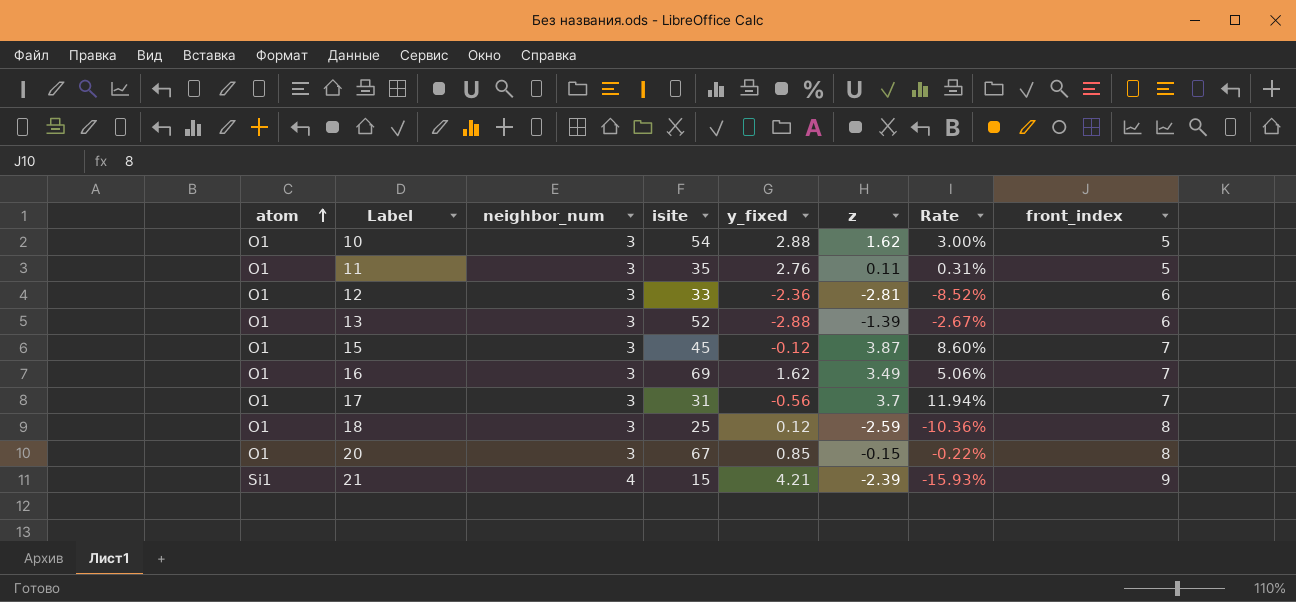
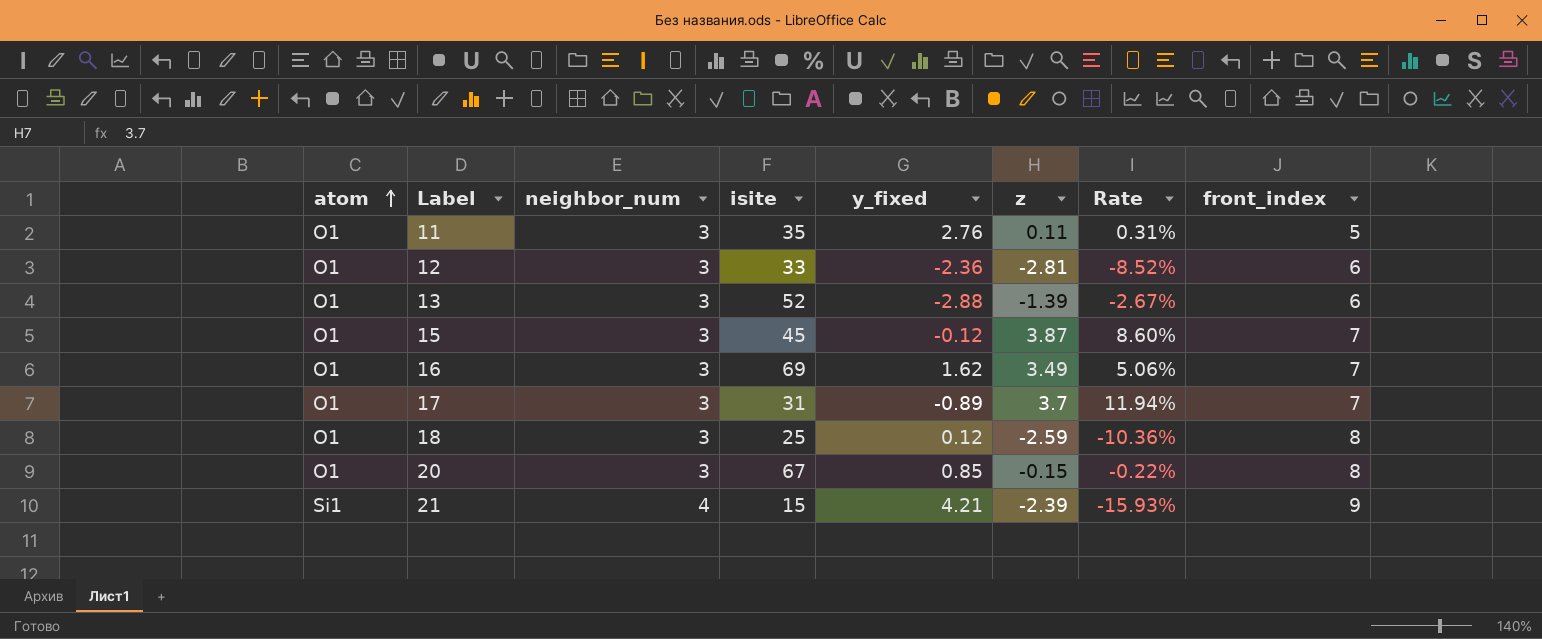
row 10: O1 | 3 | 54 | 2.88 | 1.62 | 3.00% | 5 -> none
17 | y_fixed: -0.56 -> -0.89

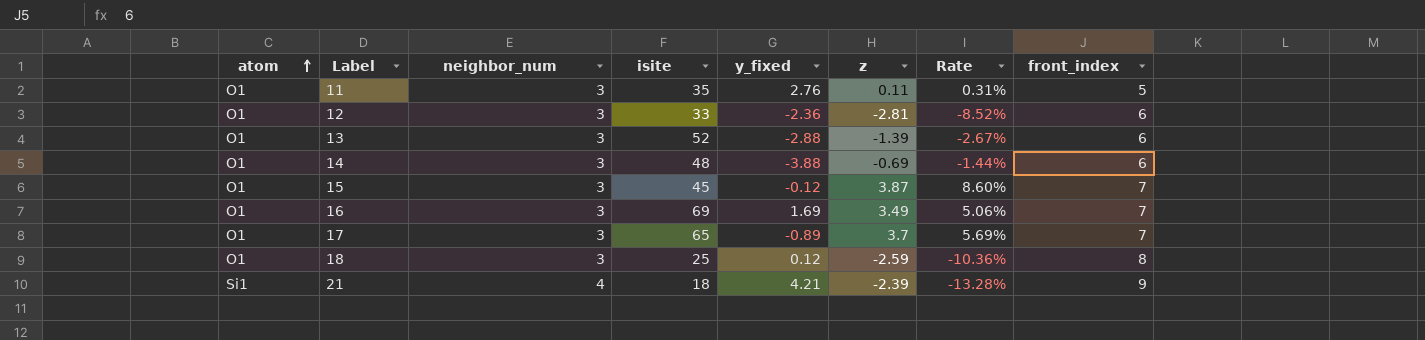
row 20: O1 | 3 | 67 | 0.85 | -0.15 | -0.22% | 8 -> none
row 14: none -> O1 | 3 | 48 | -3.88 | -0.69 | -1.44% | 6
16 | y_fixed: 1.62 -> 1.69
17 | isite: 31 -> 65
17 | Rate: 11.94% -> 5.69%
21 | isite: 15 -> 18
21 | Rate: -15.93% -> -13.28%

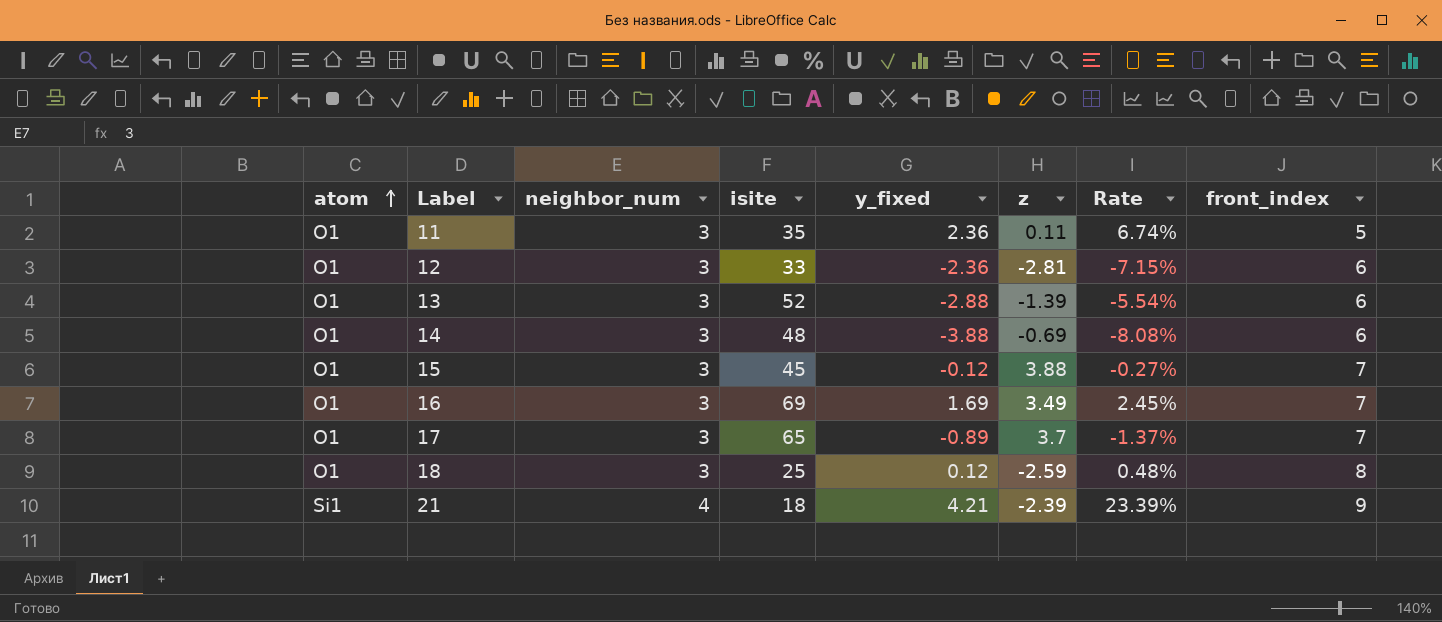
column Rate | formula: [z] / [isite] -> [y_fixed] / [isite]
11 | y_fixed: 2.76 -> 2.36
15 | z: 3.87 -> 3.88

